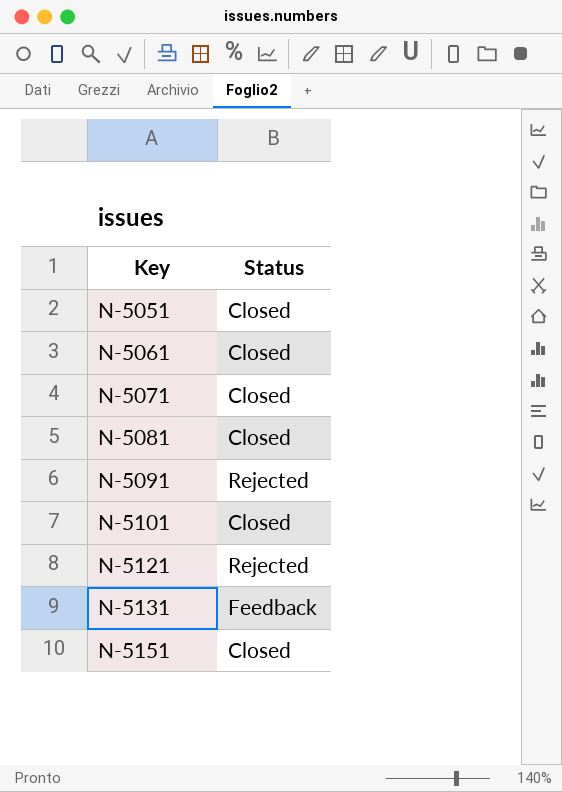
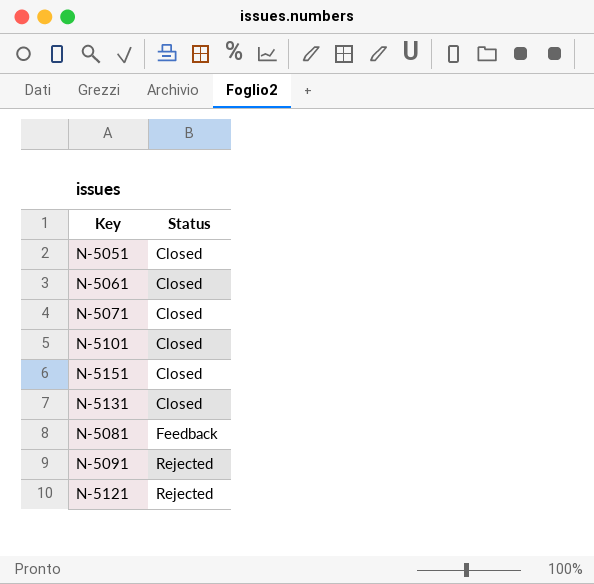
row order: Key ascending -> Status ascending
N-5131 | Status: Feedback -> Closed
N-5081 | Status: Closed -> Feedback

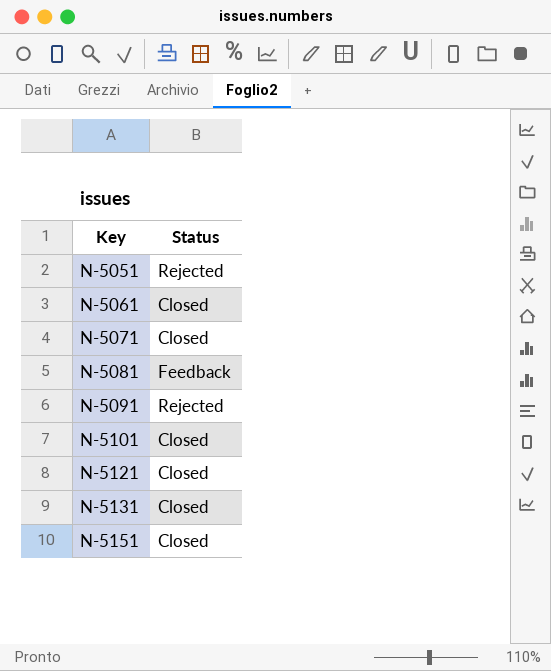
row order: Status ascending -> Key ascending
N-5051 | Status: Closed -> Rejected
N-5121 | Status: Rejected -> Closed

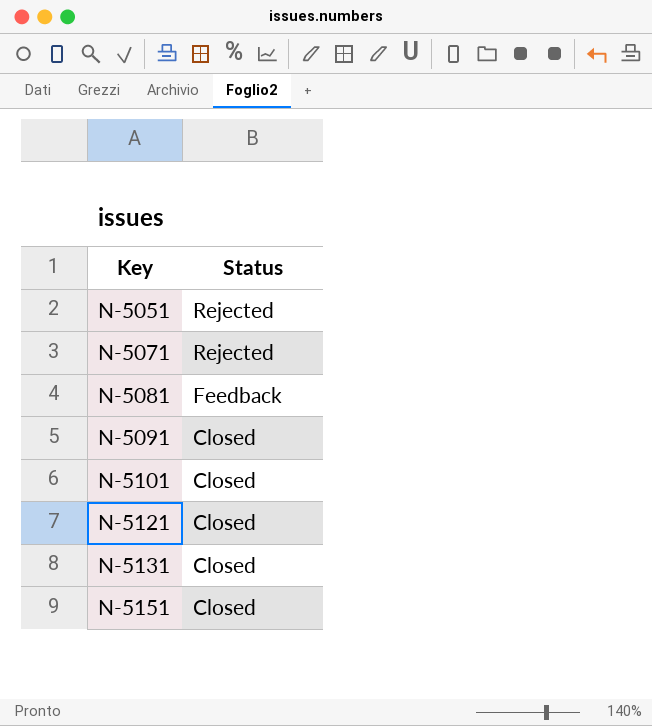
row N-5061: Closed -> none
N-5071 | Status: Closed -> Rejected
N-5091 | Status: Rejected -> Closed

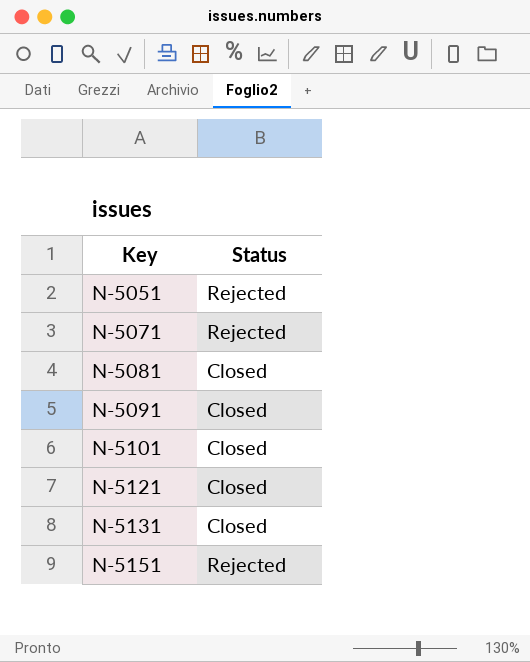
N-5081 | Status: Feedback -> Closed
N-5151 | Status: Closed -> Rejected

